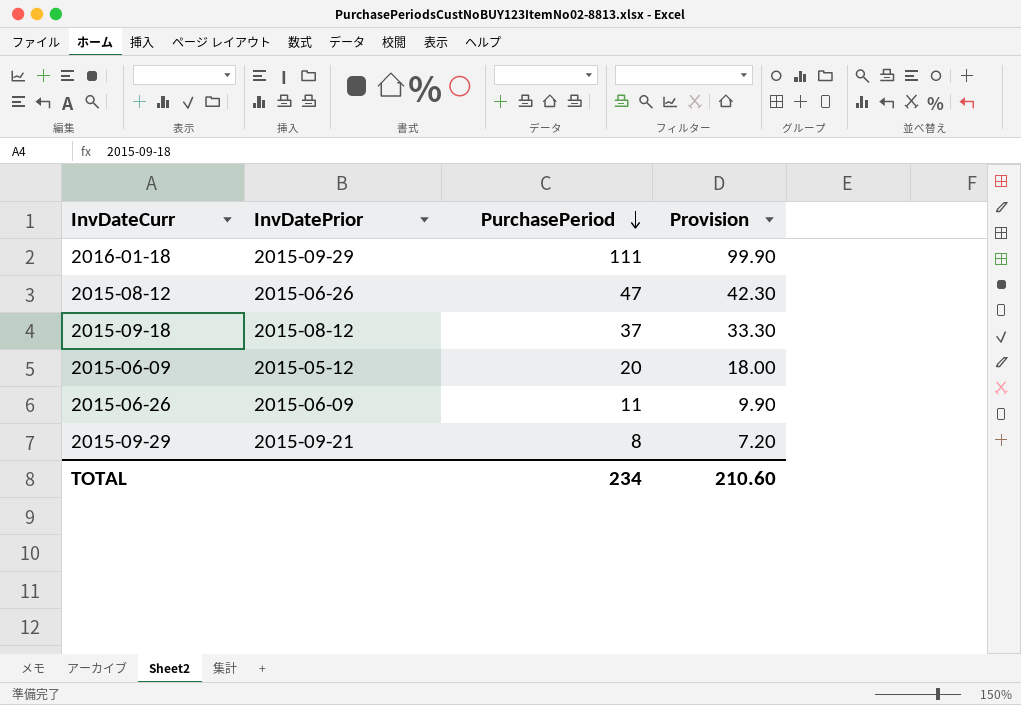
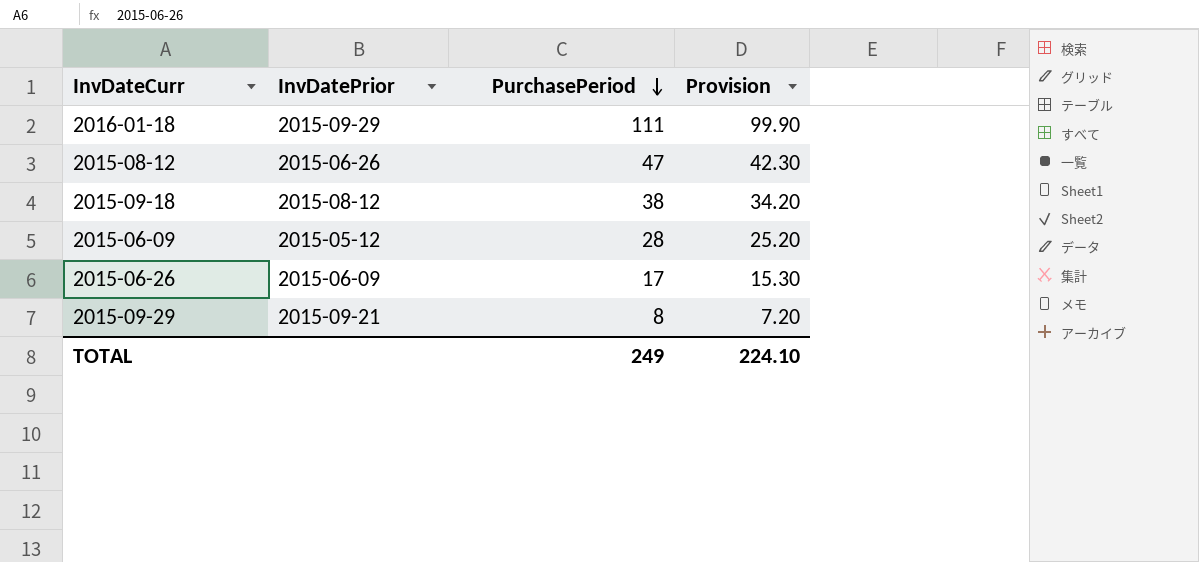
2015-09-18 | PurchasePeriod: 37 -> 38
2015-09-18 | Provision: 33.30 -> 34.20
2015-06-09 | PurchasePeriod: 20 -> 28
2015-06-09 | Provision: 18.00 -> 25.20
2015-06-26 | PurchasePeriod: 11 -> 17
2015-06-26 | Provision: 9.90 -> 15.30
TOTAL | PurchasePeriod: 234 -> 249
TOTAL | Provision: 210.60 -> 224.10

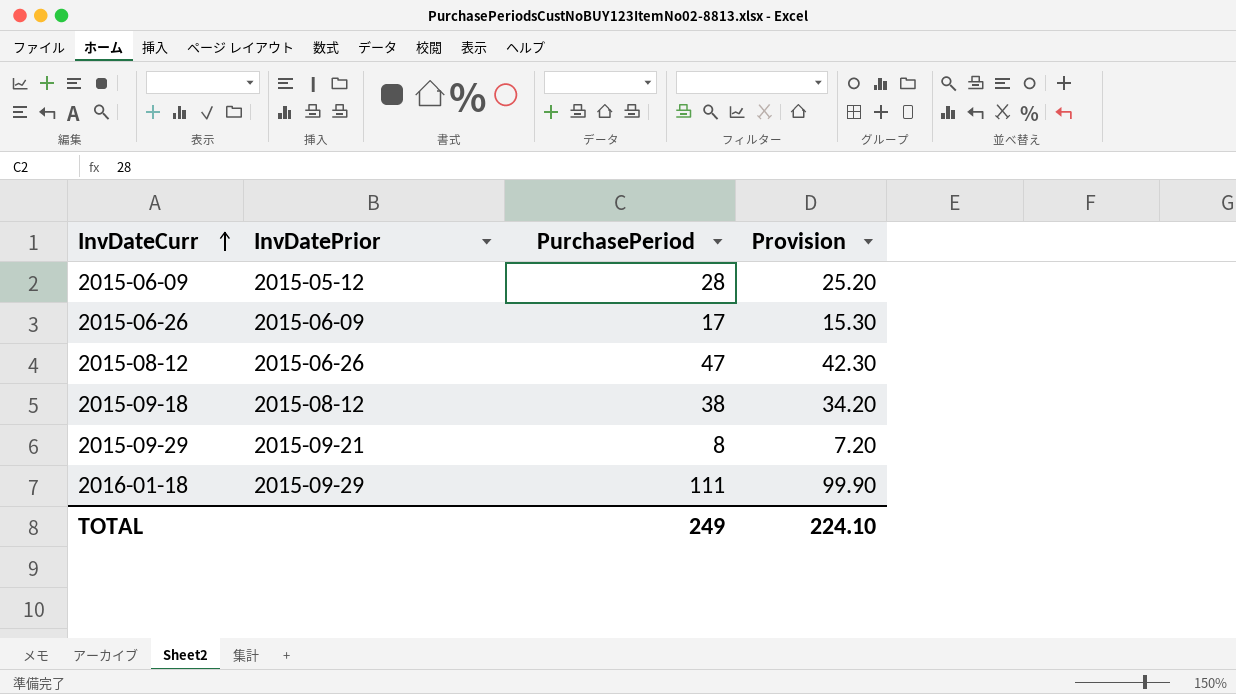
row order: PurchasePeriod descending -> InvDateCurr ascending

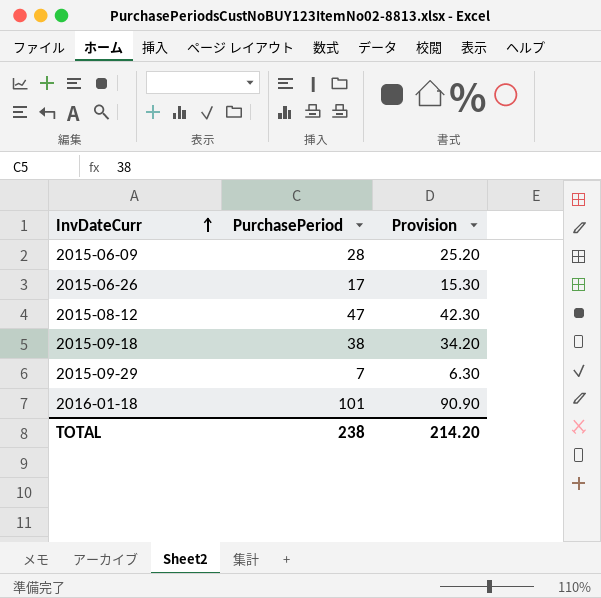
column InvDatePrior | position: 2 -> none
2015-09-29 | PurchasePeriod: 8 -> 7
2015-09-29 | Provision: 7.20 -> 6.30
2016-01-18 | PurchasePeriod: 111 -> 101
2016-01-18 | Provision: 99.90 -> 90.90
TOTAL | PurchasePeriod: 249 -> 238
TOTAL | Provision: 224.10 -> 214.20

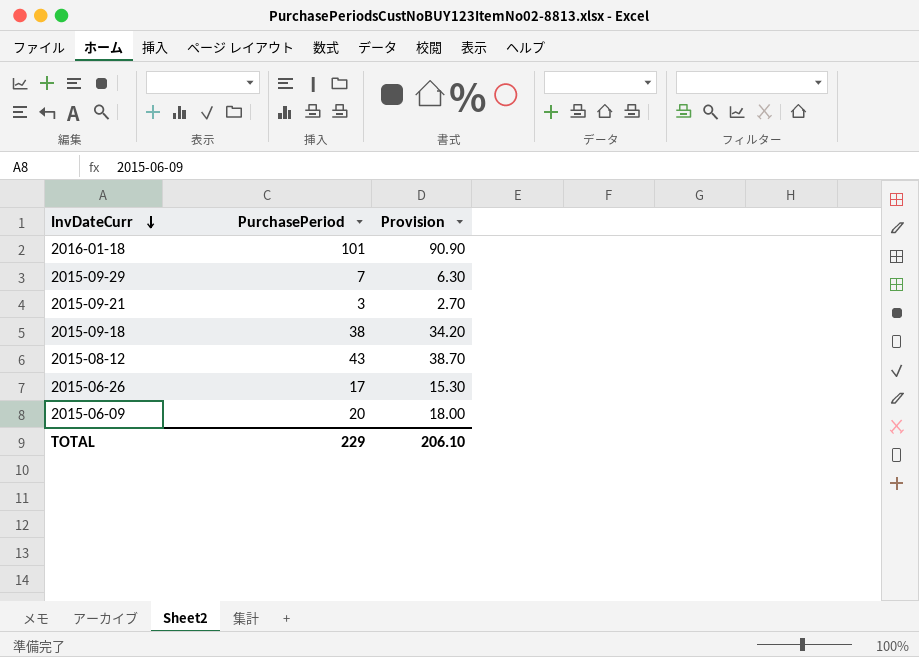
row order: InvDateCurr ascending -> InvDateCurr descending
row 2015-09-21: none -> 3 | 2.70
2015-08-12 | PurchasePeriod: 47 -> 43
2015-08-12 | Provision: 42.30 -> 38.70
2015-06-09 | PurchasePeriod: 28 -> 20
2015-06-09 | Provision: 25.20 -> 18.00
TOTAL | PurchasePeriod: 238 -> 229
TOTAL | Provision: 214.20 -> 206.10

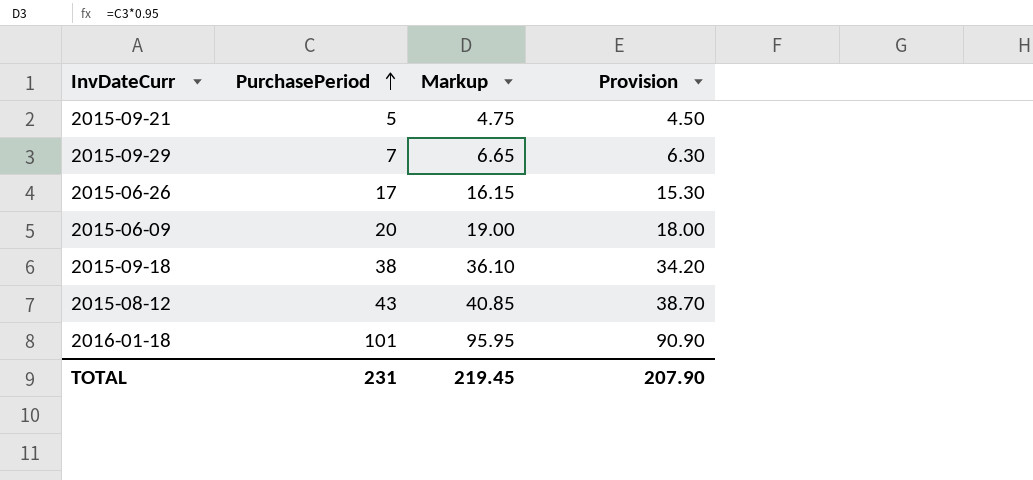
row order: InvDateCurr descending -> PurchasePeriod ascending
column Markup | formula: none -> [PurchasePeriod] * 0.95
2015-09-21 | PurchasePeriod: 3 -> 5
2015-09-21 | Provision: 2.70 -> 4.50
TOTAL | PurchasePeriod: 229 -> 231
TOTAL | Provision: 206.10 -> 207.90

